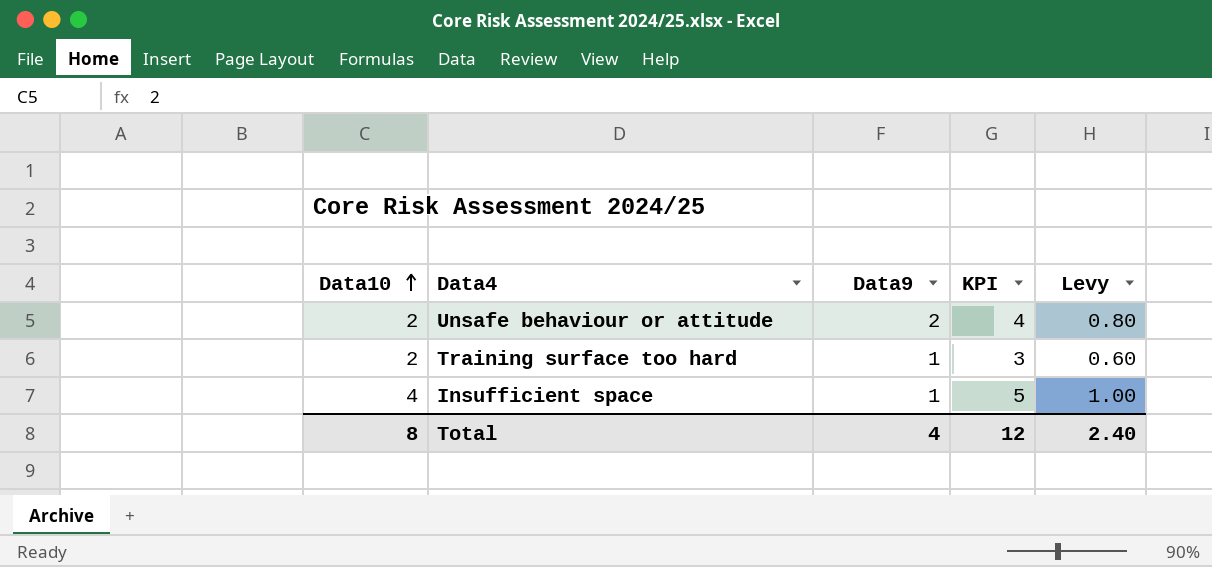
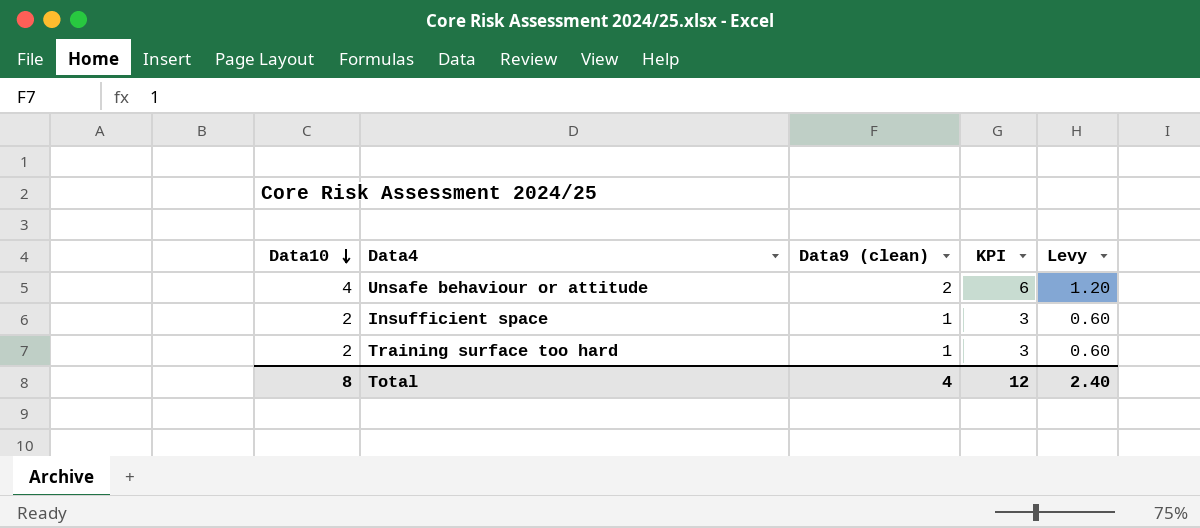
row order: Data10 ascending -> Data10 descending
column name: Data9 -> Data9 (clean)
Unsafe behaviour or attitude | Data10: 2 -> 4
Unsafe behaviour or attitude | KPI: 4 -> 6
Unsafe behaviour or attitude | Levy: 0.80 -> 1.20
Insufficient space | Data10: 4 -> 2
Insufficient space | KPI: 5 -> 3
Insufficient space | Levy: 1.00 -> 0.60

